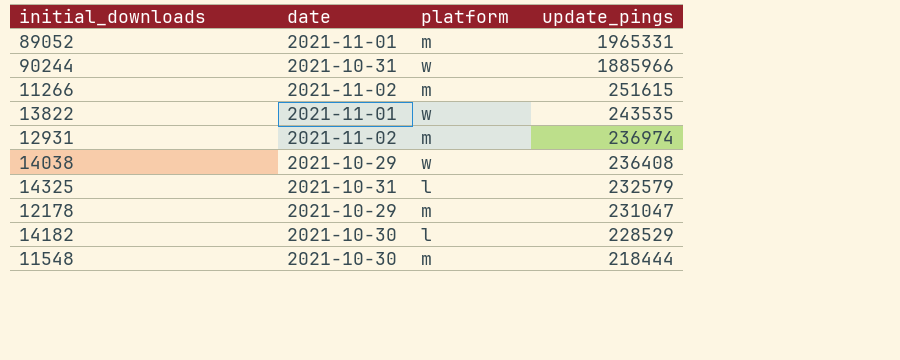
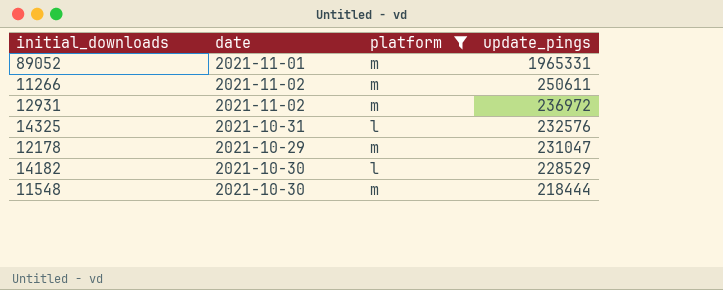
filter: none -> platform != w
11266 | update_pings: 251615 -> 250611
12931 | update_pings: 236974 -> 236972
14325 | update_pings: 232579 -> 232576

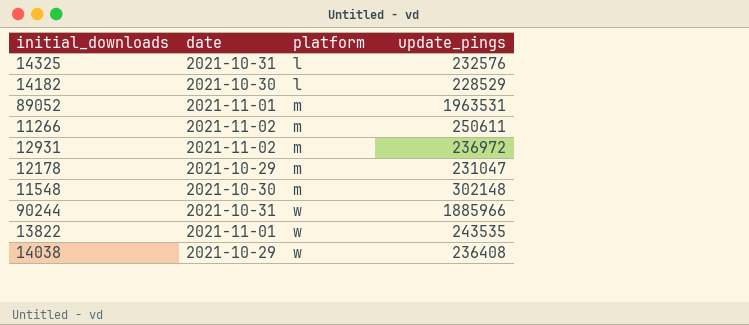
filter: platform != w -> none
row order: update_pings descending -> platform ascending
89052 | update_pings: 1965331 -> 1963531
11548 | update_pings: 218444 -> 302148

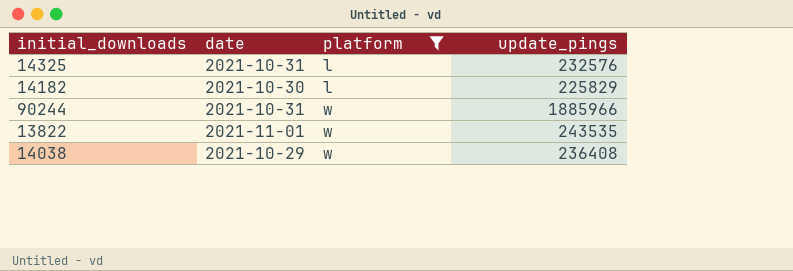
filter: none -> platform != m
14182 | update_pings: 228529 -> 225829

